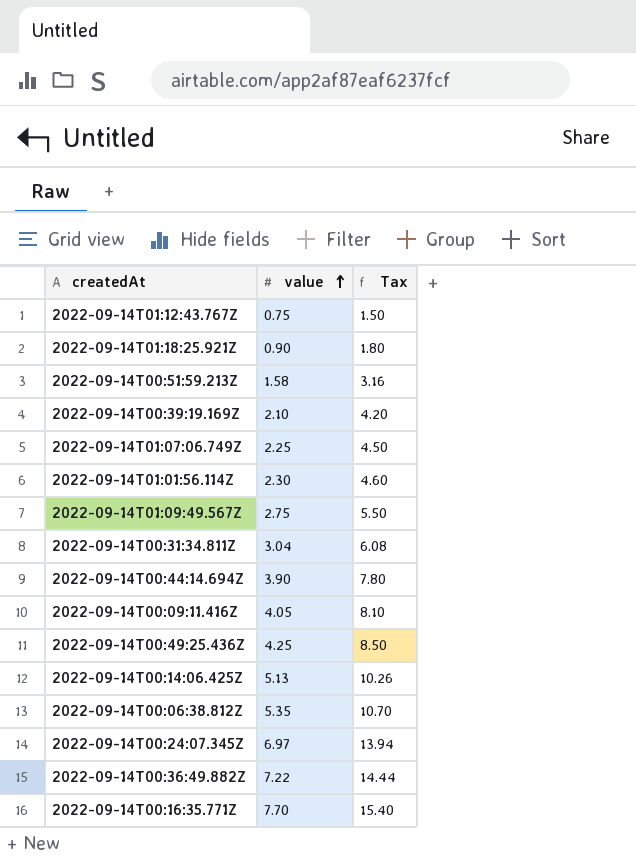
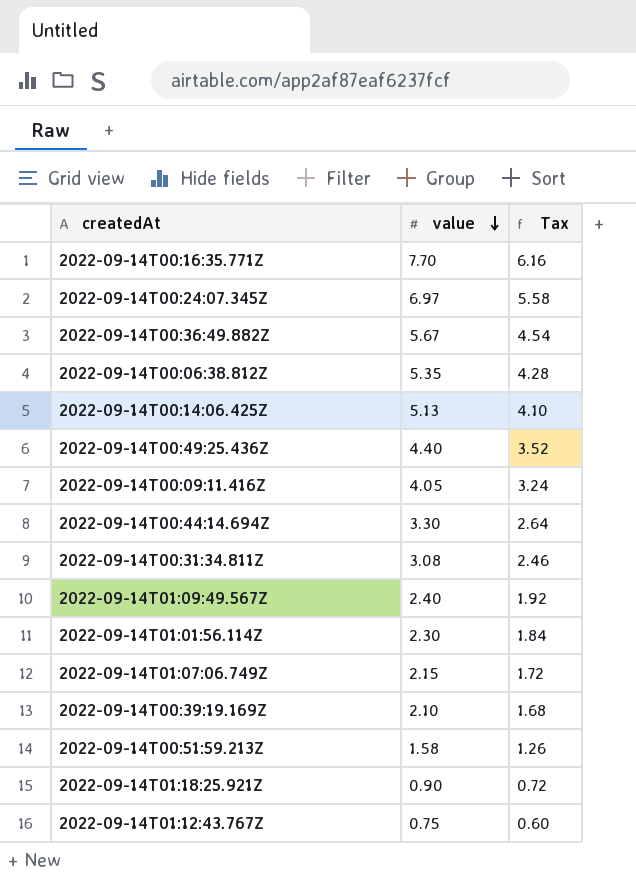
row order: value ascending -> value descending
column Tax | formula: [value] * 2 -> [value] * 0.8
2022-09-14T00:36:49.882Z | value: 7.22 -> 5.67
2022-09-14T00:49:25.436Z | value: 4.25 -> 4.40
2022-09-14T00:44:14.694Z | value: 3.90 -> 3.30
2022-09-14T00:31:34.811Z | value: 3.04 -> 3.08
2022-09-14T01:09:49.567Z | value: 2.75 -> 2.40
2022-09-14T01:07:06.749Z | value: 2.25 -> 2.15

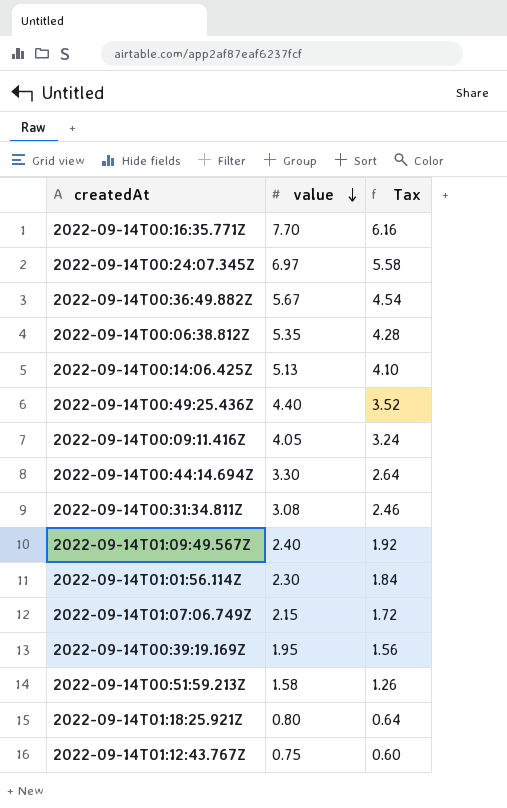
2022-09-14T00:39:19.169Z | value: 2.10 -> 1.95
2022-09-14T00:39:19.169Z | Tax: 1.68 -> 1.56
2022-09-14T01:18:25.921Z | value: 0.90 -> 0.80
2022-09-14T01:18:25.921Z | Tax: 0.72 -> 0.64

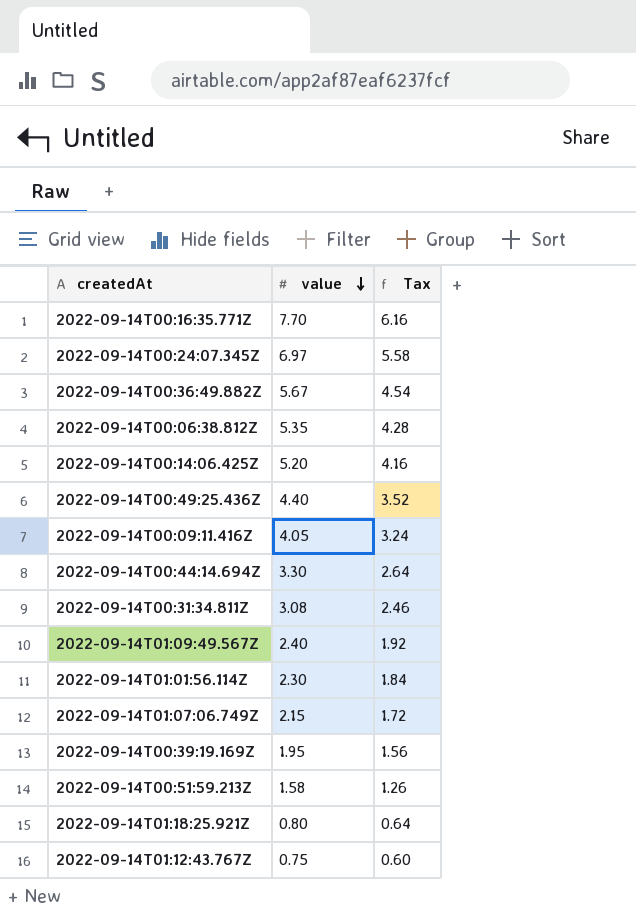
2022-09-14T00:14:06.425Z | value: 5.13 -> 5.20
2022-09-14T00:14:06.425Z | Tax: 4.10 -> 4.16

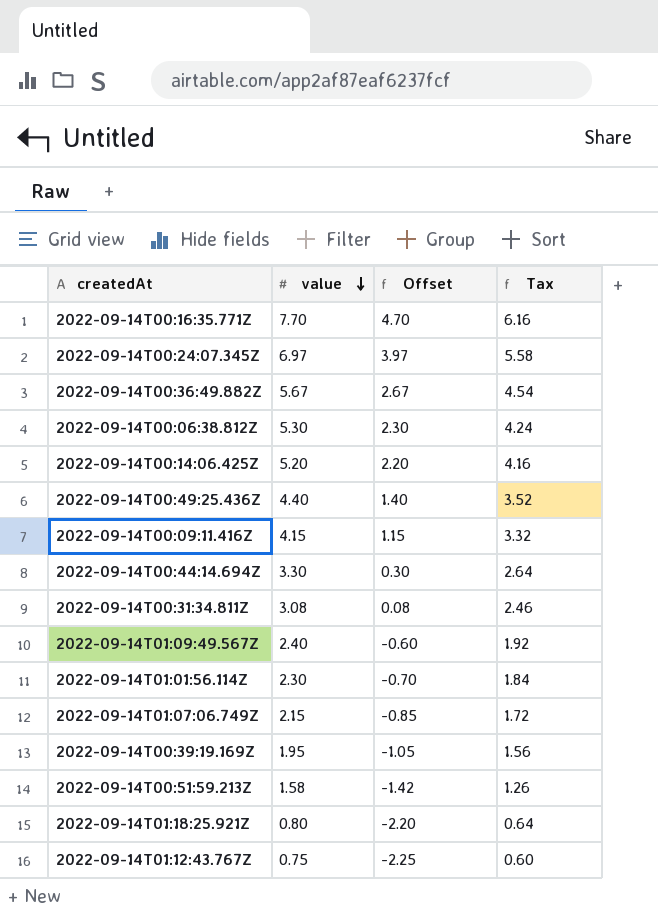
column Offset | formula: none -> [value] - 3
2022-09-14T00:06:38.812Z | value: 5.35 -> 5.30
2022-09-14T00:06:38.812Z | Tax: 4.28 -> 4.24
2022-09-14T00:09:11.416Z | value: 4.05 -> 4.15
2022-09-14T00:09:11.416Z | Tax: 3.24 -> 3.32

